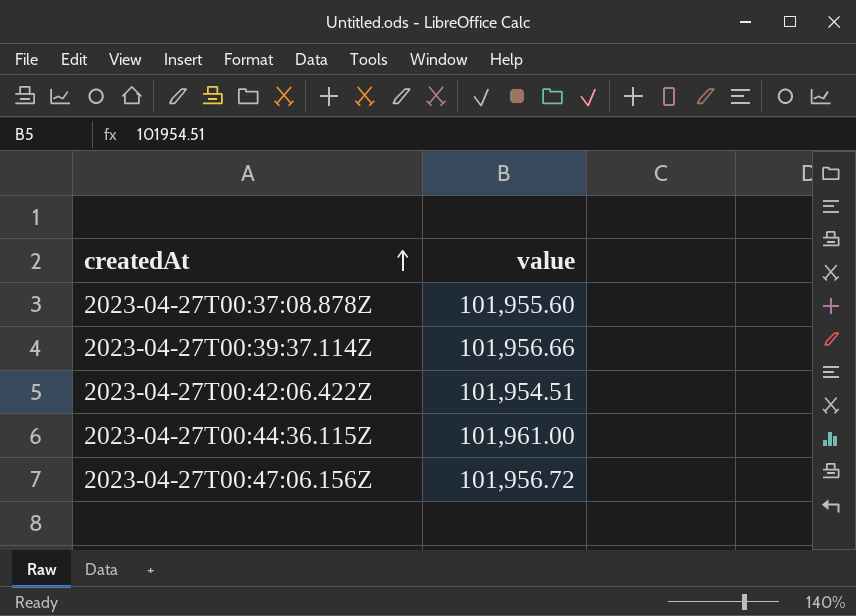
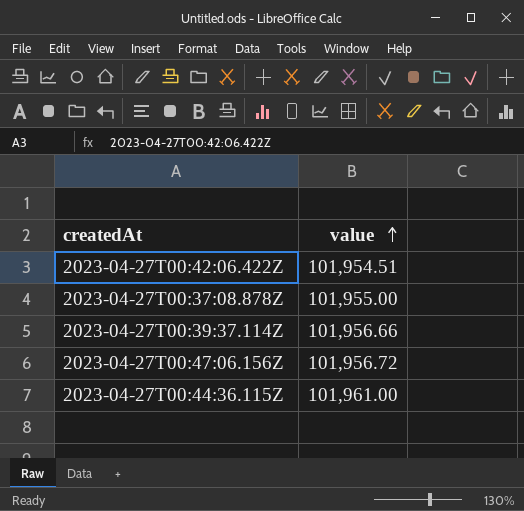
row order: createdAt ascending -> value ascending
2023-04-27T00:37:08.878Z | value: 101,955.60 -> 101,955.00

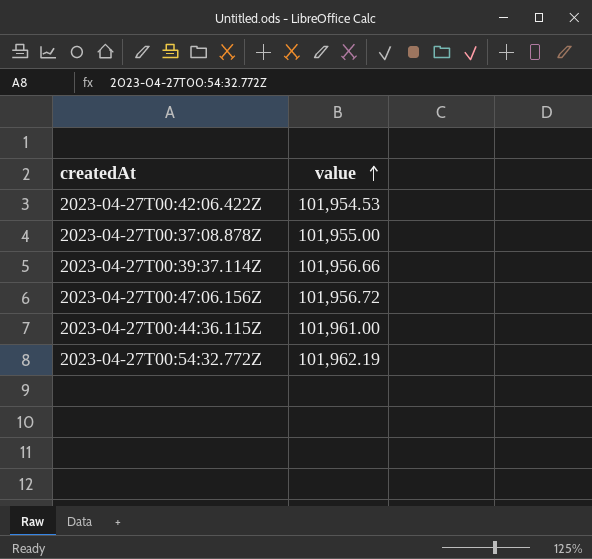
2023-04-27T00:42:06.422Z | value: 101,954.51 -> 101,954.53
row 2023-04-27T00:54:32.772Z: none -> 101,962.19

